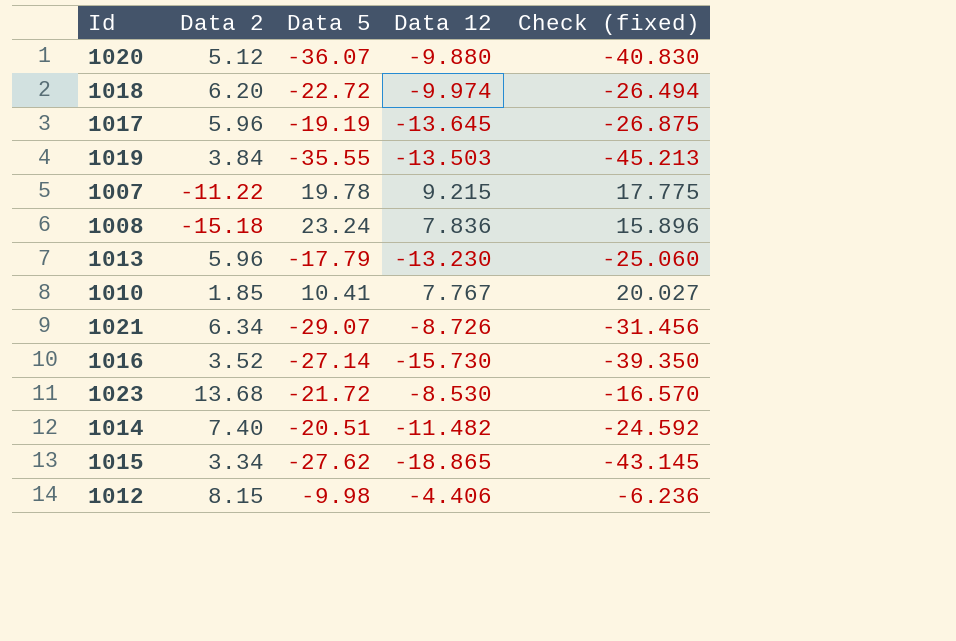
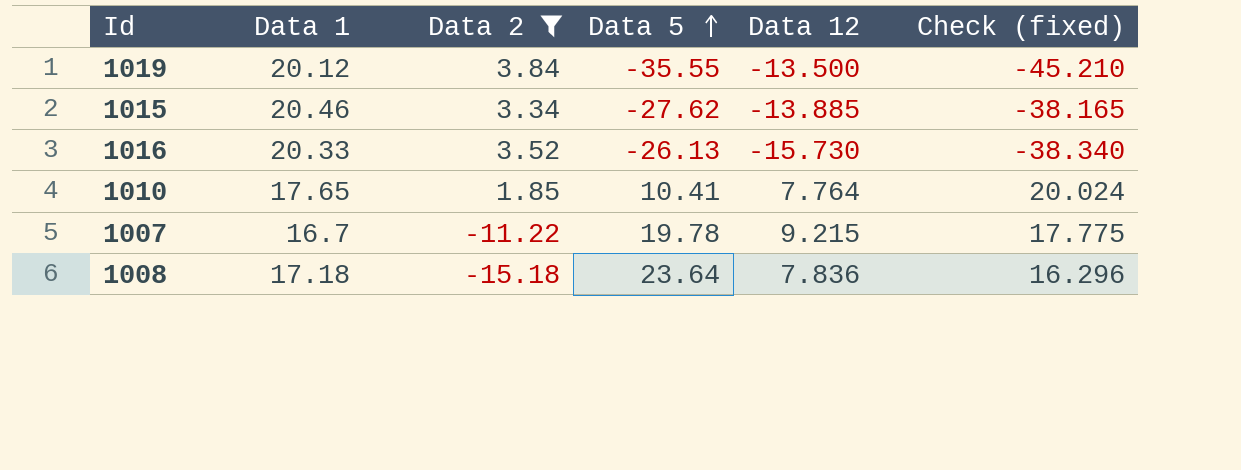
filter: none -> Data 2 <= 3.84
row order: none -> Data 5 ascending
column Data 1 | position: none -> 2
1019 | Data 12: -13.503 -> -13.500
1019 | Check (fixed): -45.213 -> -45.210
1015 | Data 12: -18.865 -> -13.885
1015 | Check (fixed): -43.145 -> -38.165
1016 | Data 5: -27.14 -> -26.13
1016 | Check (fixed): -39.350 -> -38.340
1010 | Data 12: 7.767 -> 7.764
1010 | Check (fixed): 20.027 -> 20.024
1008 | Data 5: 23.24 -> 23.64
1008 | Check (fixed): 15.896 -> 16.296

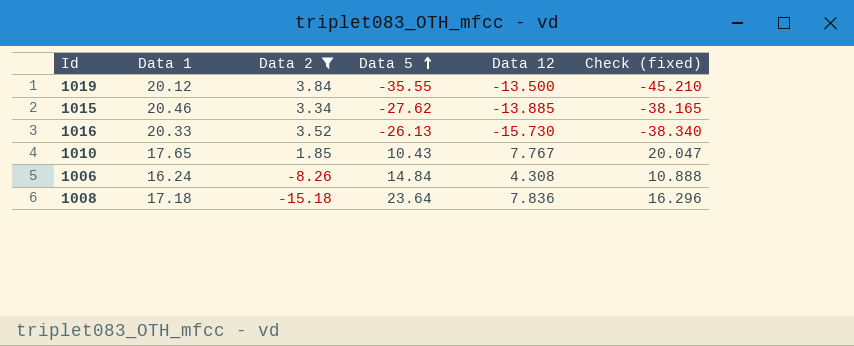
row 1007: 16.7 | -11.22 | 19.78 | 9.215 | 17.775 -> none
1010 | Data 5: 10.41 -> 10.43
1010 | Data 12: 7.764 -> 7.767
1010 | Check (fixed): 20.024 -> 20.047
row 1006: none -> 16.24 | -8.26 | 14.84 | 4.308 | 10.888

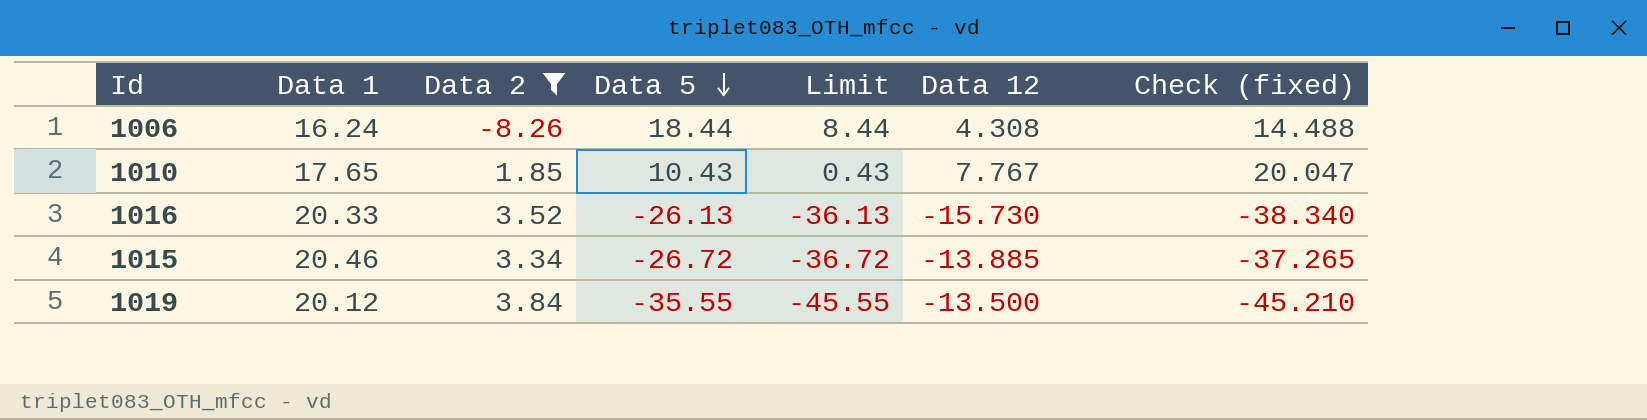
row order: Data 5 ascending -> Data 5 descending
column Limit | formula: none -> [Data 5] - 10
row 1008: 17.18 | -15.18 | 23.64 | 7.836 | 16.296 -> none
1006 | Data 5: 14.84 -> 18.44
1006 | Check (fixed): 10.888 -> 14.488
1015 | Data 5: -27.62 -> -26.72
1015 | Check (fixed): -38.165 -> -37.265

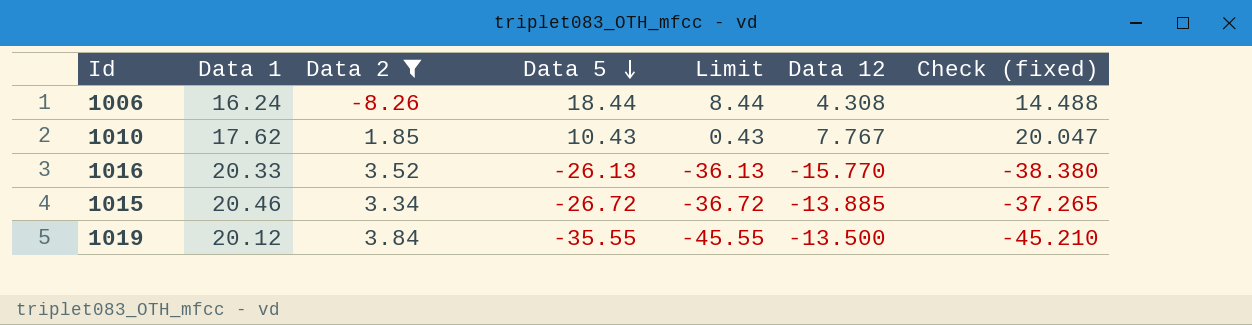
1010 | Data 1: 17.65 -> 17.62
1016 | Data 12: -15.730 -> -15.770
1016 | Check (fixed): -38.340 -> -38.380

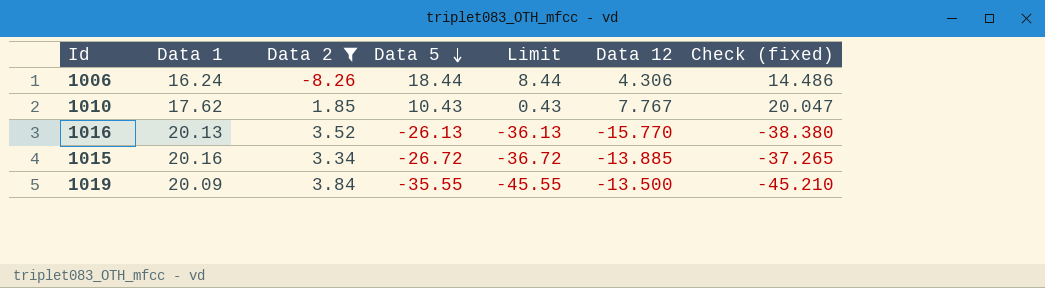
1006 | Data 12: 4.308 -> 4.306
1006 | Check (fixed): 14.488 -> 14.486
1016 | Data 1: 20.33 -> 20.13
1015 | Data 1: 20.46 -> 20.16
1019 | Data 1: 20.12 -> 20.09

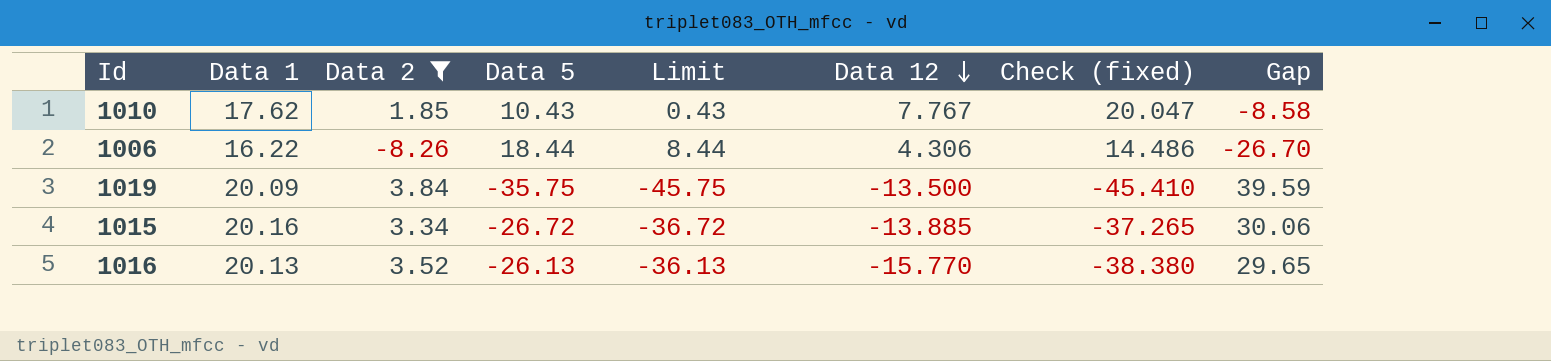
row order: Data 5 descending -> Data 12 descending
column Gap | formula: none -> [Data 2] - [Data 5]
1006 | Data 1: 16.24 -> 16.22
1019 | Data 5: -35.55 -> -35.75
1019 | Limit: -45.55 -> -45.75
1019 | Check (fixed): -45.210 -> -45.410

